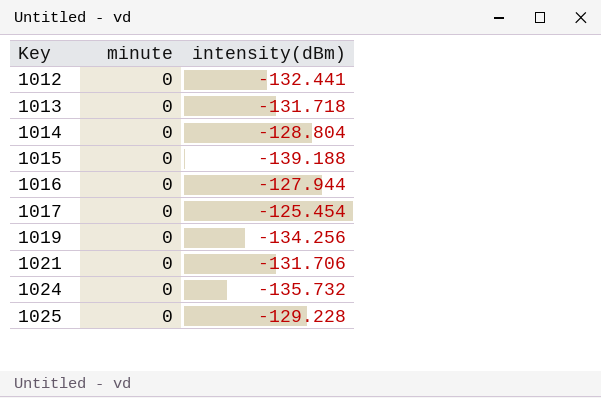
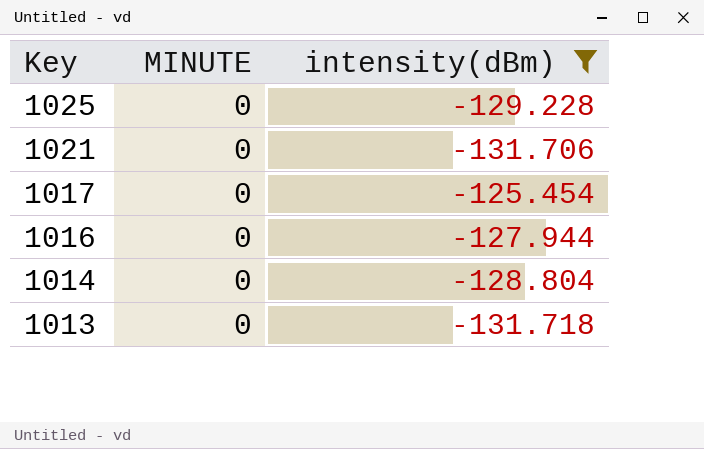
filter: none -> intensity(dBm) >= -131.718
row order: Key ascending -> Key descending
column name: minute -> MINUTE

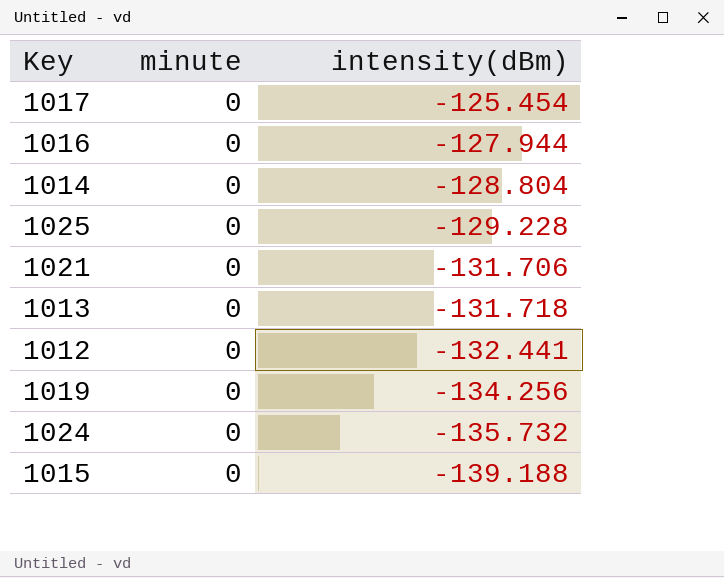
filter: intensity(dBm) >= -131.718 -> none
row order: Key descending -> intensity(dBm) descending
column name: MINUTE -> minute

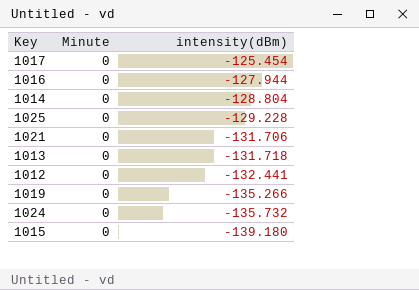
column name: minute -> Minute
1019 | intensity(dBm): -134.256 -> -135.266
1015 | intensity(dBm): -139.188 -> -139.180

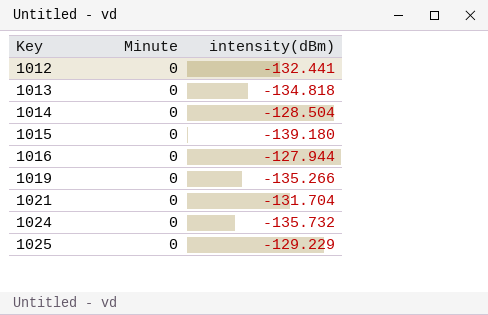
row order: intensity(dBm) descending -> Key ascending
row 1017: 0 | -125.454 -> none
1013 | intensity(dBm): -131.718 -> -134.818
1014 | intensity(dBm): -128.804 -> -128.504
1021 | intensity(dBm): -131.706 -> -131.704
1025 | intensity(dBm): -129.228 -> -129.229

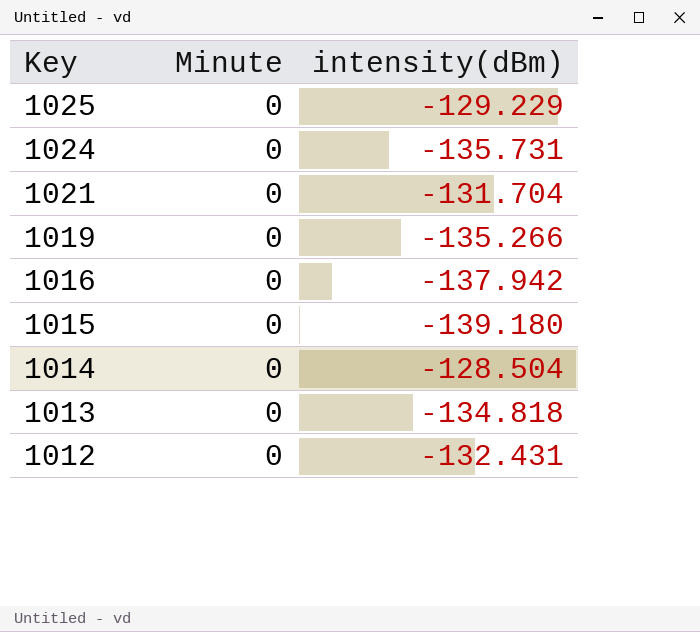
row order: Key ascending -> Key descending
1024 | intensity(dBm): -135.732 -> -135.731
1016 | intensity(dBm): -127.944 -> -137.942
1012 | intensity(dBm): -132.441 -> -132.431

